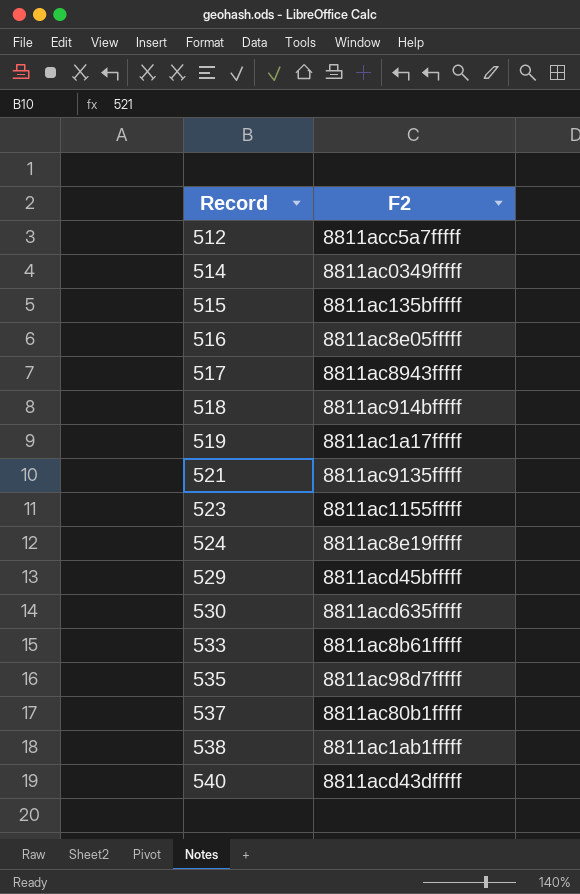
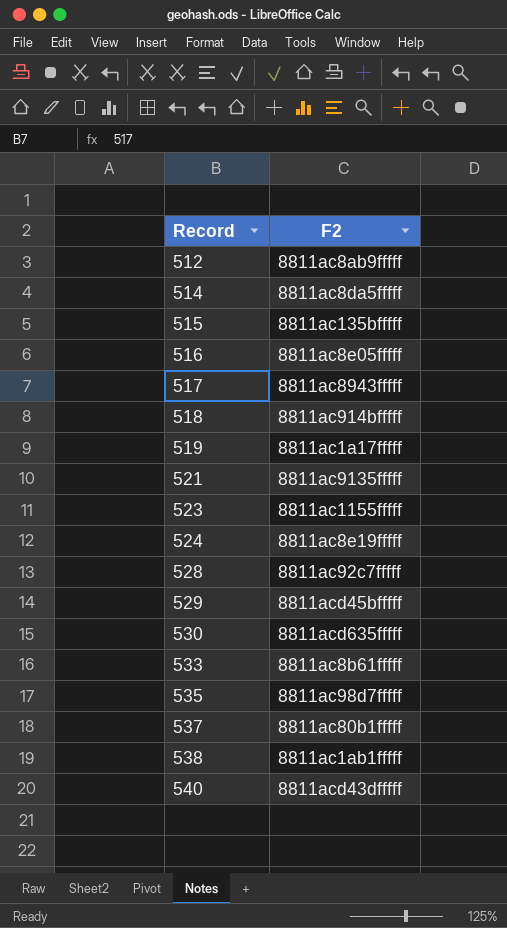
512 | F2: 8811acc5a7fffff -> 8811ac8ab9fffff
514 | F2: 8811ac0349fffff -> 8811ac8da5fffff
row 528: none -> 8811ac92c7fffff

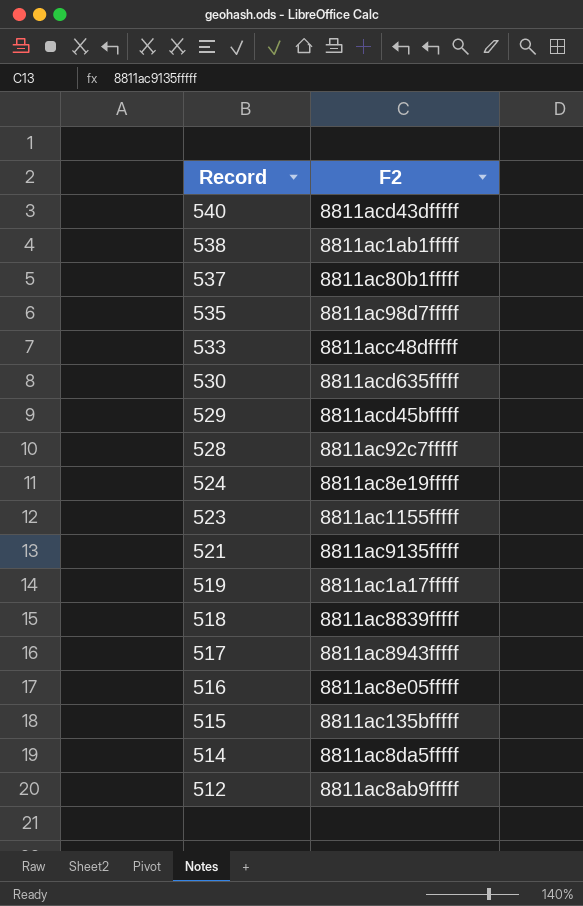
row order: Record ascending -> Record descending
533 | F2: 8811ac8b61fffff -> 8811acc48dfffff
518 | F2: 8811ac914bfffff -> 8811ac8839fffff

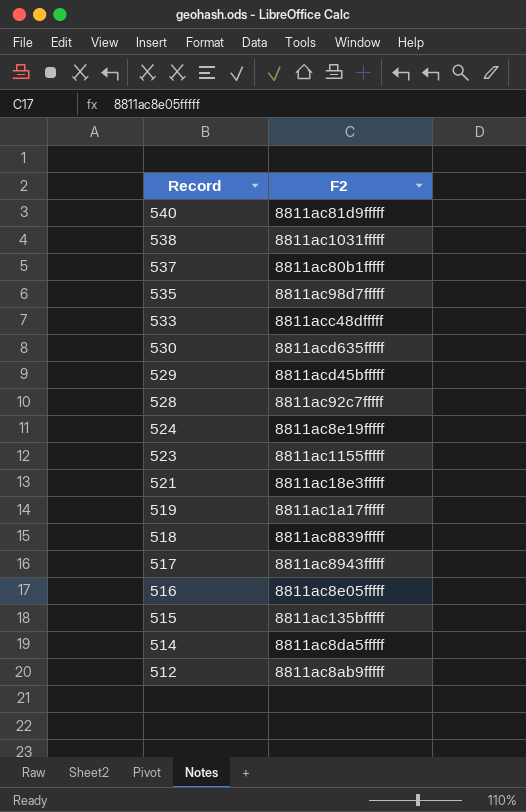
540 | F2: 8811acd43dfffff -> 8811ac81d9fffff
538 | F2: 8811ac1ab1fffff -> 8811ac1031fffff
521 | F2: 8811ac9135fffff -> 8811ac18e3fffff

